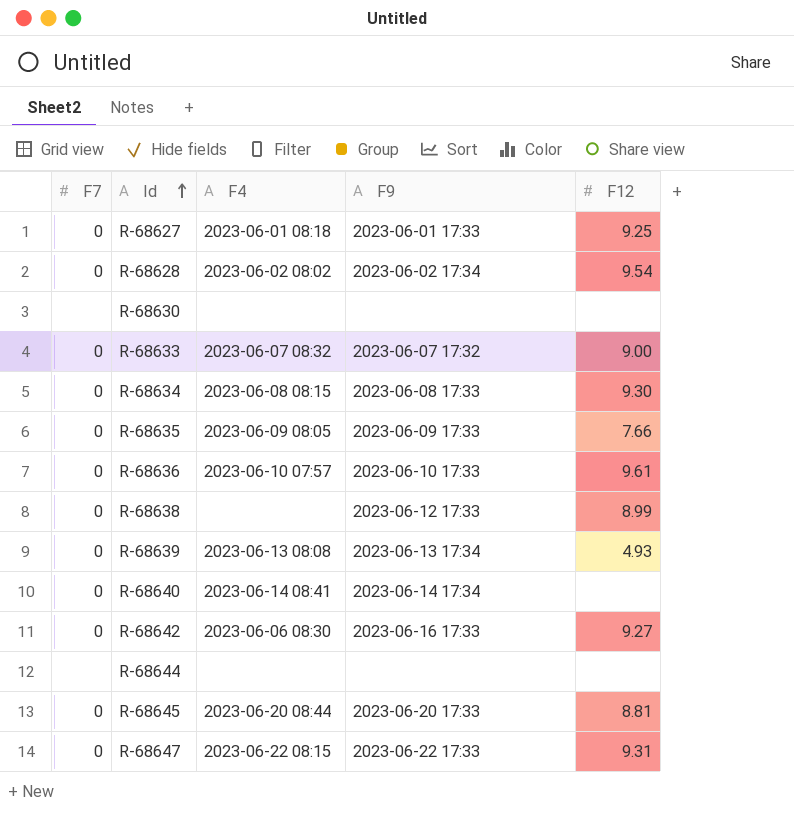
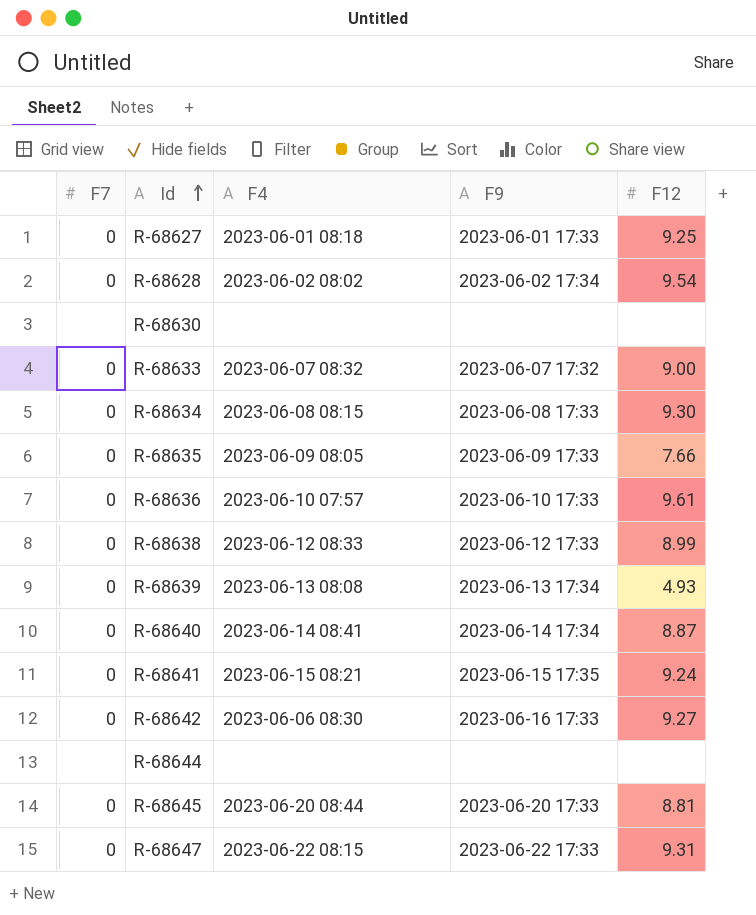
R-68638 | F4: none -> 2023-06-12 08:33
R-68640 | F12: none -> 8.87
row R-68641: none -> 0 | 2023-06-15 08:21 | 2023-06-15 17:35 | 9.24

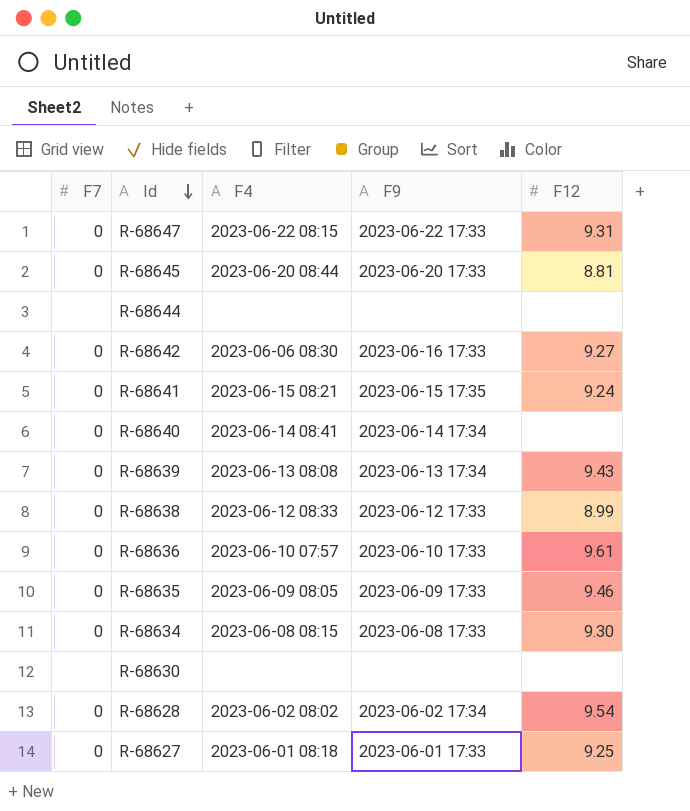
row order: Id ascending -> Id descending
row R-68633: 0 | 2023-06-07 08:32 | 2023-06-07 17:32 | 9.00 -> none
R-68640 | F12: 8.87 -> none
R-68639 | F12: 4.93 -> 9.43
R-68635 | F12: 7.66 -> 9.46

